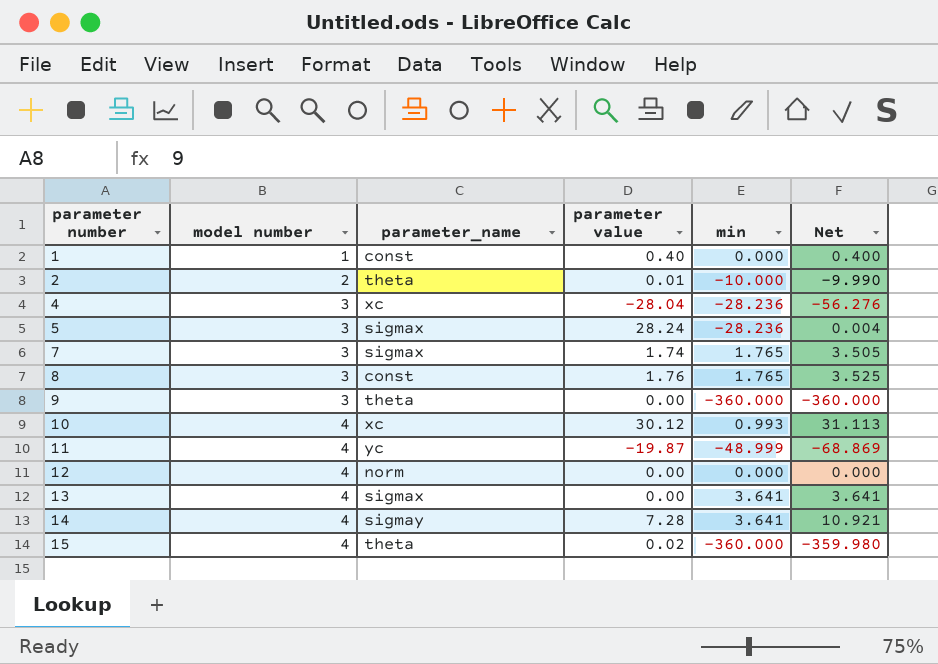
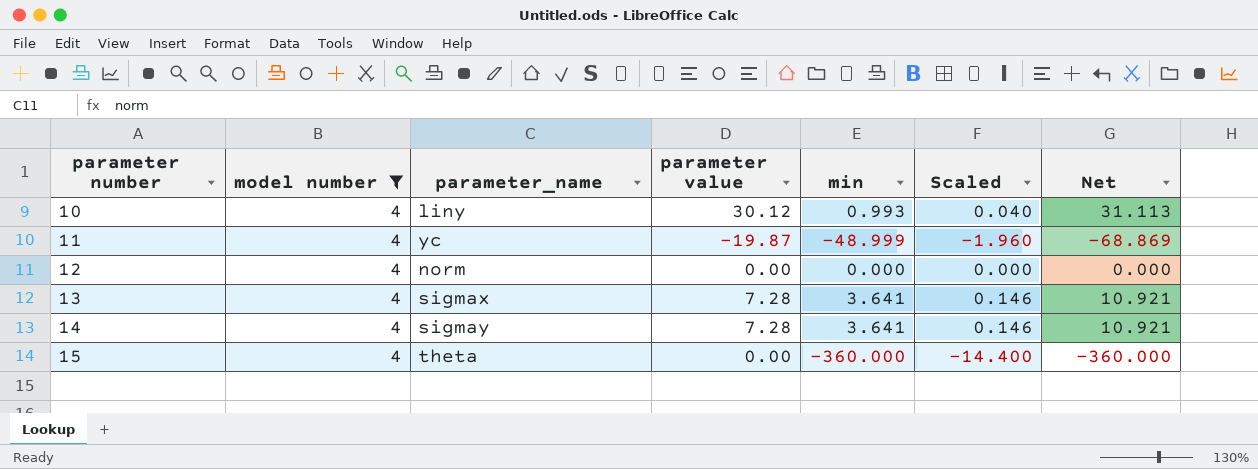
filter: none -> model number = 4
column Scaled | formula: none -> [min] * 0.04
10 | parameter_name: xc -> liny
13 | parameter value: 0.00 -> 7.28
13 | Net: 3.641 -> 10.921
15 | parameter value: 0.02 -> 0.00
15 | Net: -359.980 -> -360.000

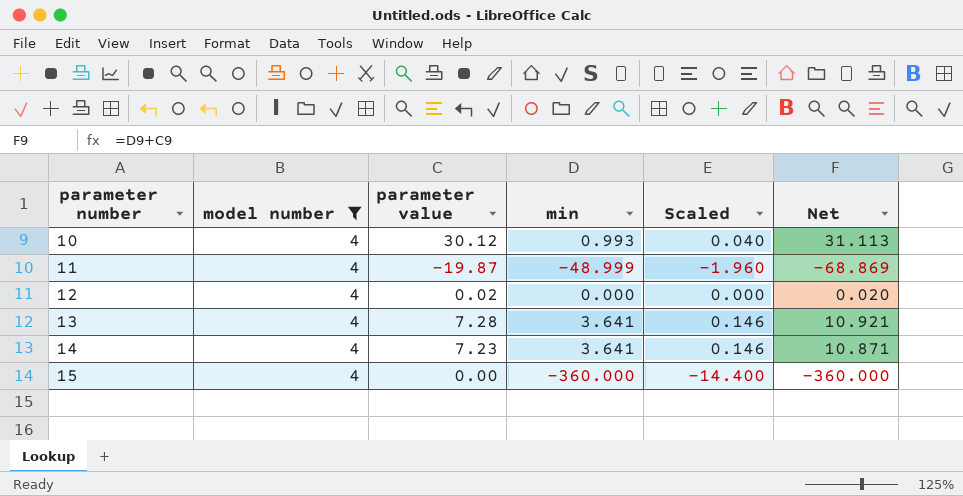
column parameter_name | position: 3 -> none
12 | parameter value: 0.00 -> 0.02
12 | Net: 0.000 -> 0.020
14 | parameter value: 7.28 -> 7.23
14 | Net: 10.921 -> 10.871

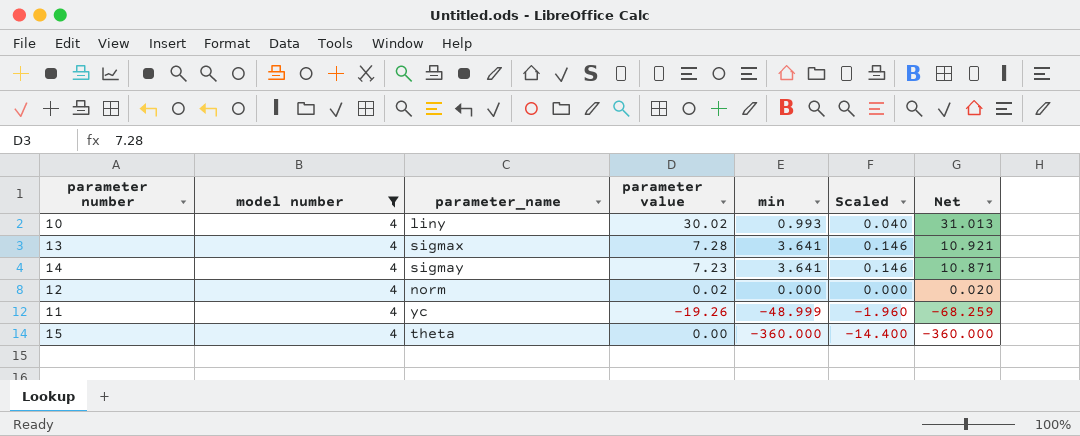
row order: parameter number ascending -> Net descending
column parameter_name | position: none -> 3
10 | parameter value: 30.12 -> 30.02
10 | Net: 31.113 -> 31.013
11 | parameter value: -19.87 -> -19.26
11 | Net: -68.869 -> -68.259

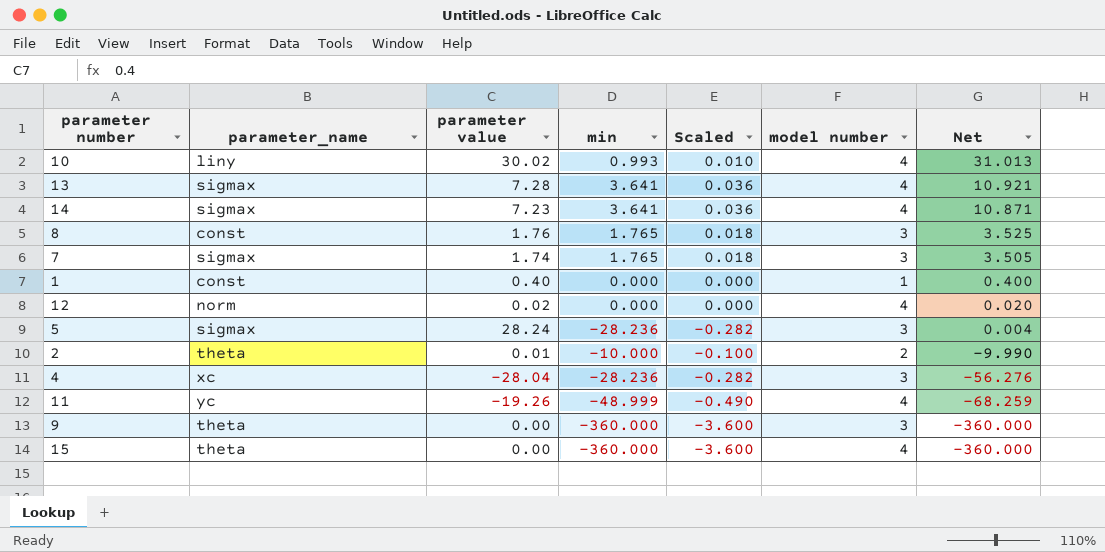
filter: model number = 4 -> none
column Scaled | formula: [min] * 0.04 -> [min] * 0.01
column model number | position: 2 -> 6
14 | parameter_name: sigmay -> sigmax

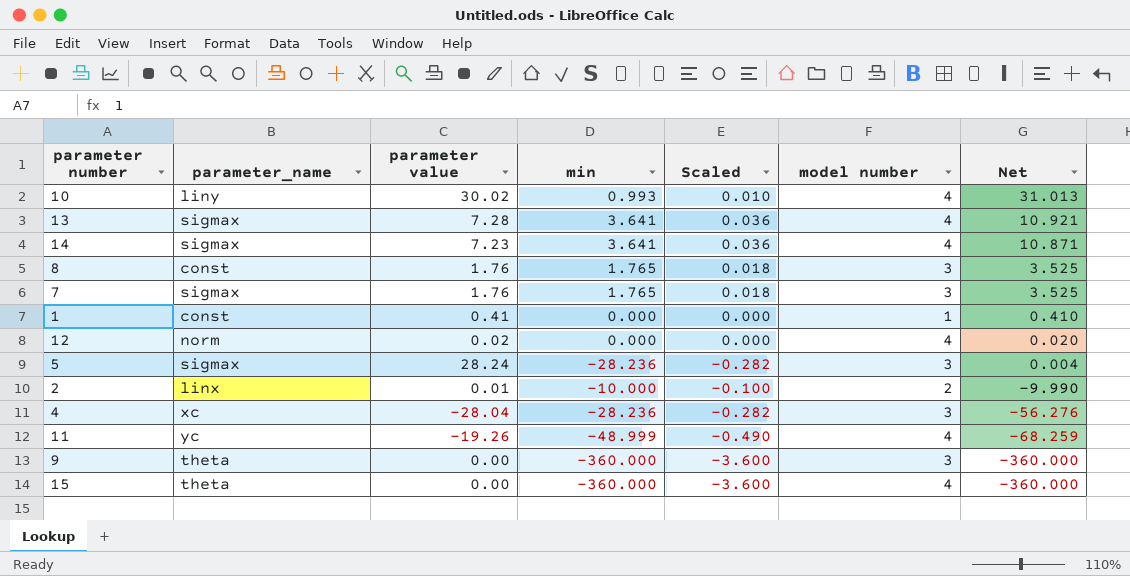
7 | parameter value: 1.74 -> 1.76
7 | Net: 3.505 -> 3.525
1 | parameter value: 0.40 -> 0.41
1 | Net: 0.400 -> 0.410
2 | parameter_name: theta -> linx

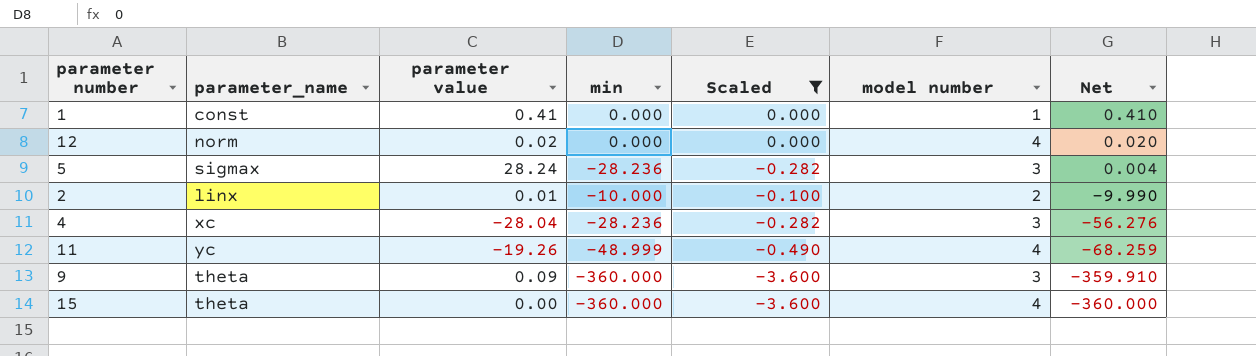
filter: none -> Scaled <= 0.000
9 | parameter value: 0.00 -> 0.09
9 | Net: -360.000 -> -359.910

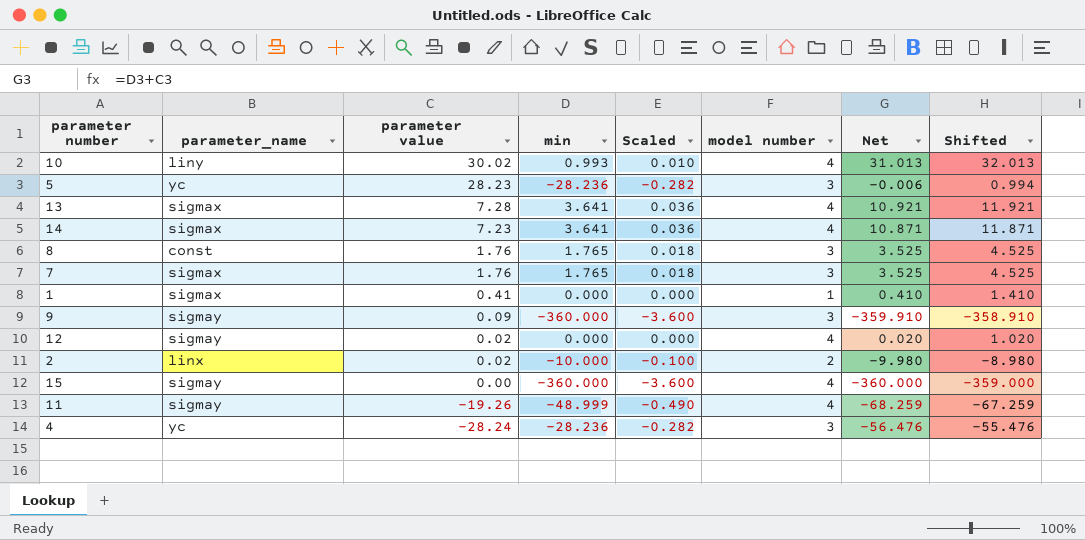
filter: Scaled <= 0.000 -> none
row order: Net descending -> parameter value descending
column Shifted | formula: none -> [Net] + 1
5 | parameter_name: sigmax -> yc
5 | parameter value: 28.24 -> 28.23
5 | Net: 0.004 -> -0.006
1 | parameter_name: const -> sigmax
9 | parameter_name: theta -> sigmay
12 | parameter_name: norm -> sigmay
2 | parameter value: 0.01 -> 0.02
2 | Net: -9.990 -> -9.980
15 | parameter_name: theta -> sigmay
11 | parameter_name: yc -> sigmay
4 | parameter_name: xc -> yc
4 | parameter value: -28.04 -> -28.24
4 | Net: -56.276 -> -56.476

